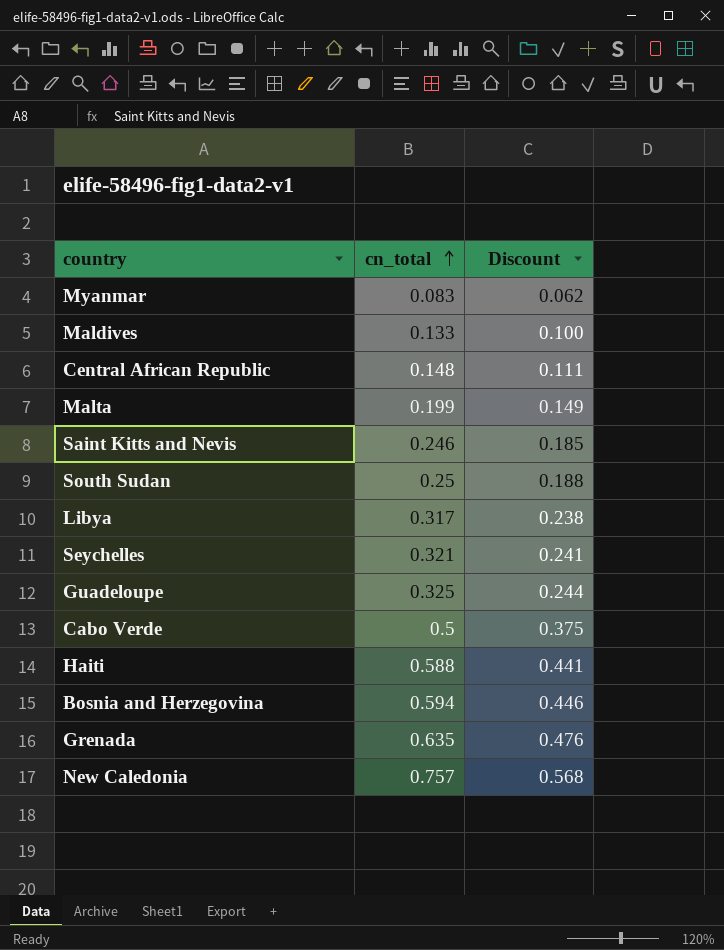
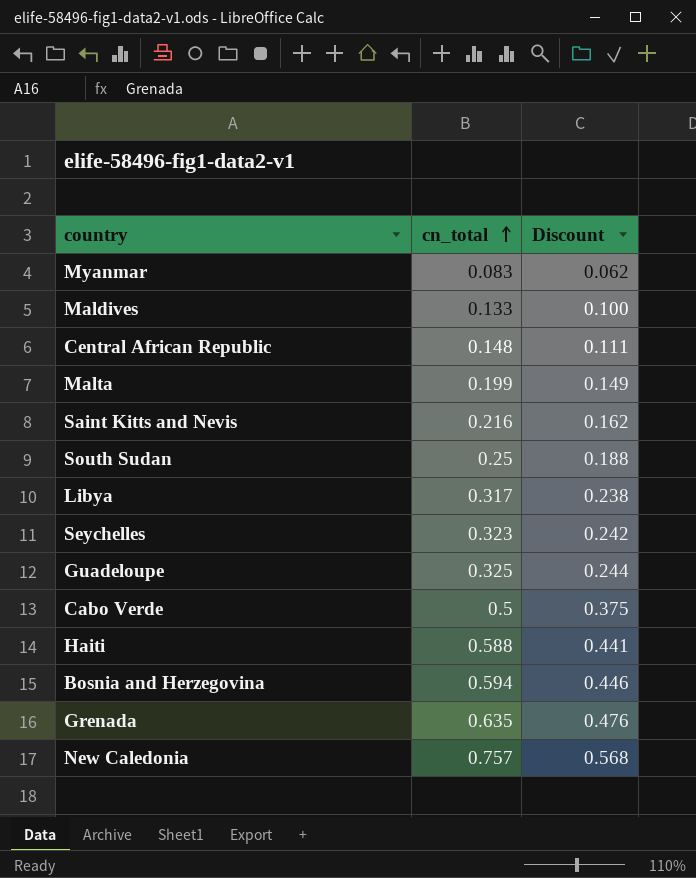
Saint Kitts and Nevis | cn_total: 0.246 -> 0.216
Saint Kitts and Nevis | Discount: 0.185 -> 0.162
Seychelles | cn_total: 0.321 -> 0.323
Seychelles | Discount: 0.241 -> 0.242

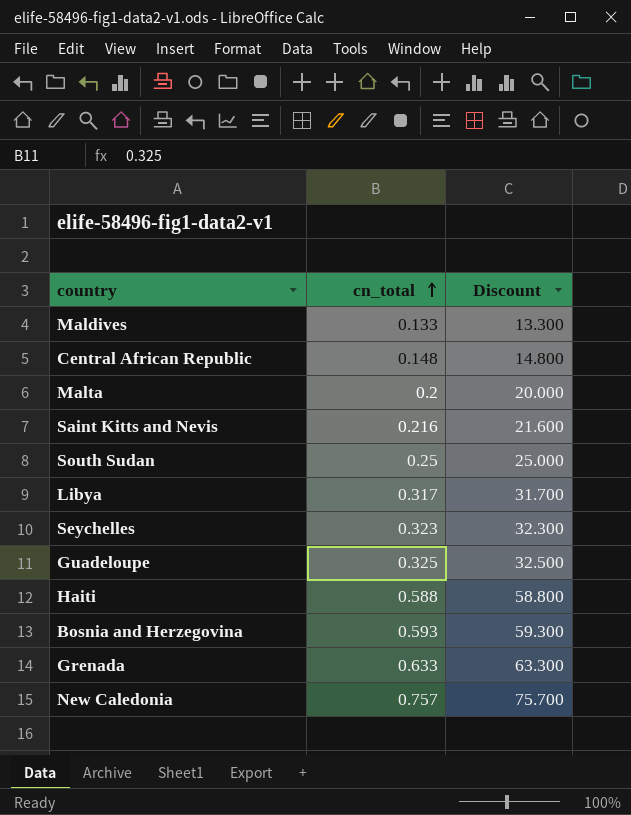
column Discount | formula: [cn_total] * 0.75 -> [cn_total] * 100
row Myanmar: 0.083 | 0.062 -> none
row Cabo Verde: 0.5 | 0.375 -> none
Malta | cn_total: 0.199 -> 0.2
Bosnia and Herzegovina | cn_total: 0.594 -> 0.593
Grenada | cn_total: 0.635 -> 0.633

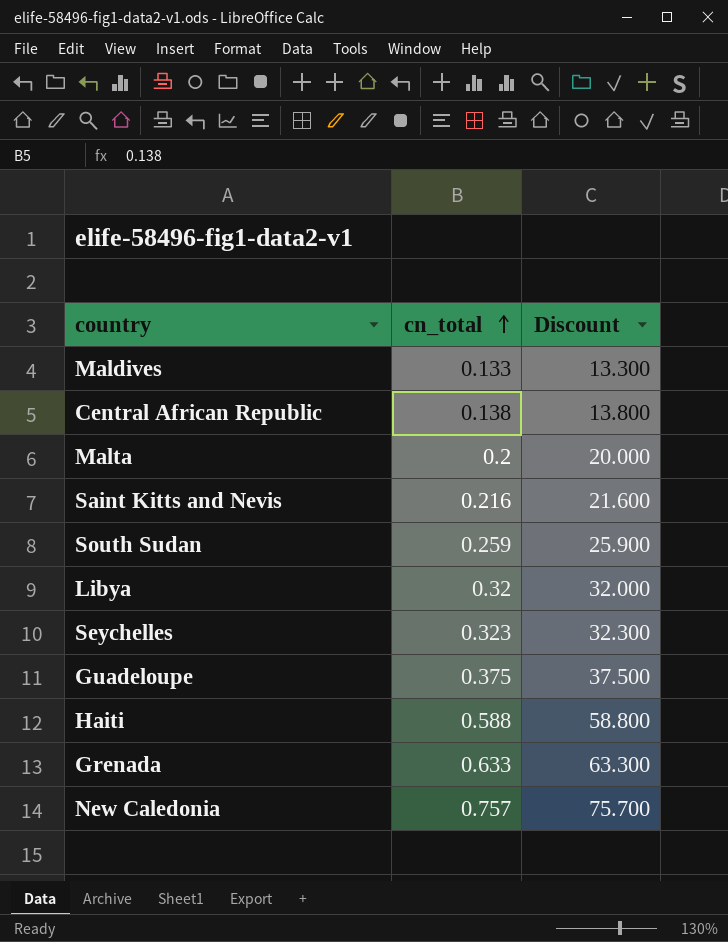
row Bosnia and Herzegovina: 0.593 | 59.300 -> none
Central African Republic | cn_total: 0.148 -> 0.138
Central African Republic | Discount: 14.800 -> 13.800
South Sudan | cn_total: 0.25 -> 0.259
South Sudan | Discount: 25.000 -> 25.900
Libya | cn_total: 0.317 -> 0.32
Libya | Discount: 31.700 -> 32.000
Guadeloupe | cn_total: 0.325 -> 0.375
Guadeloupe | Discount: 32.500 -> 37.500

